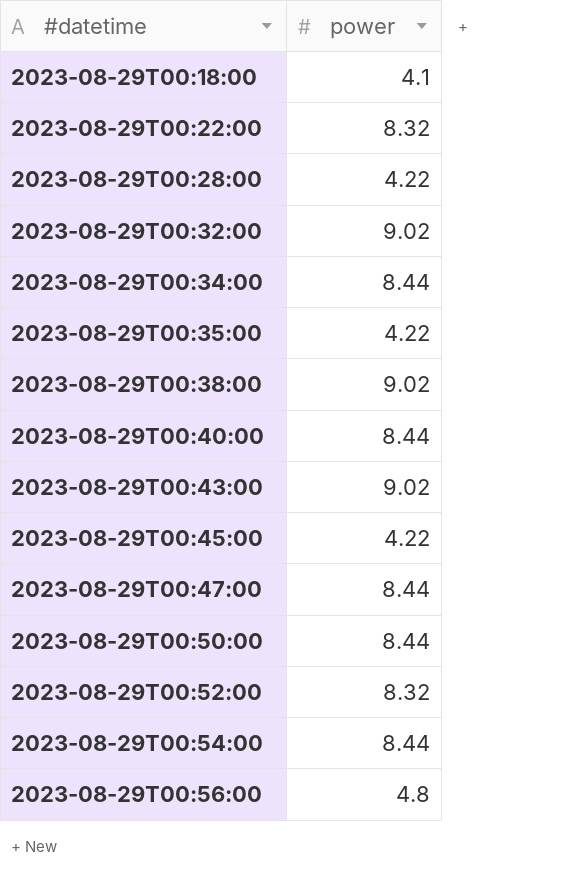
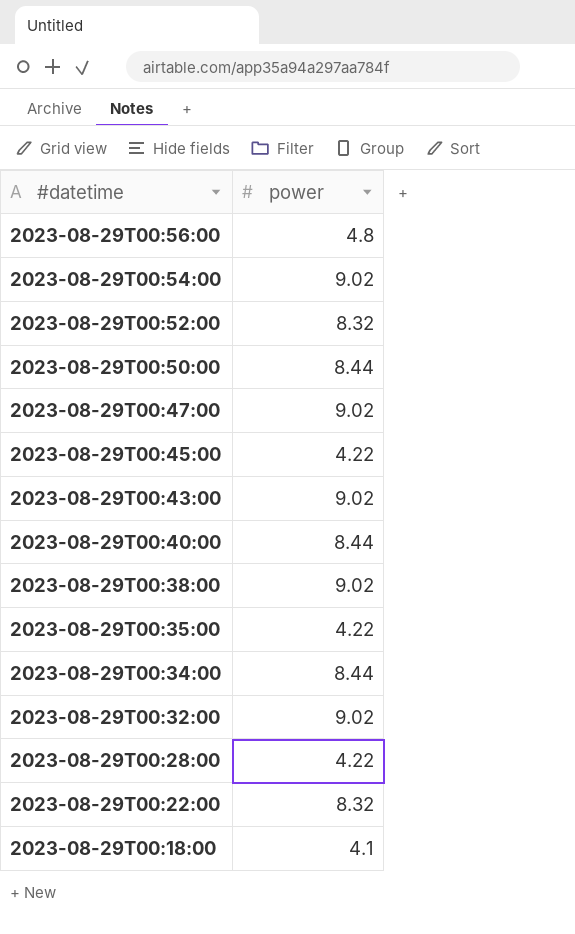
row order: #datetime ascending -> #datetime descending
2023-08-29T00:54:00 | power: 8.44 -> 9.02
2023-08-29T00:47:00 | power: 8.44 -> 9.02

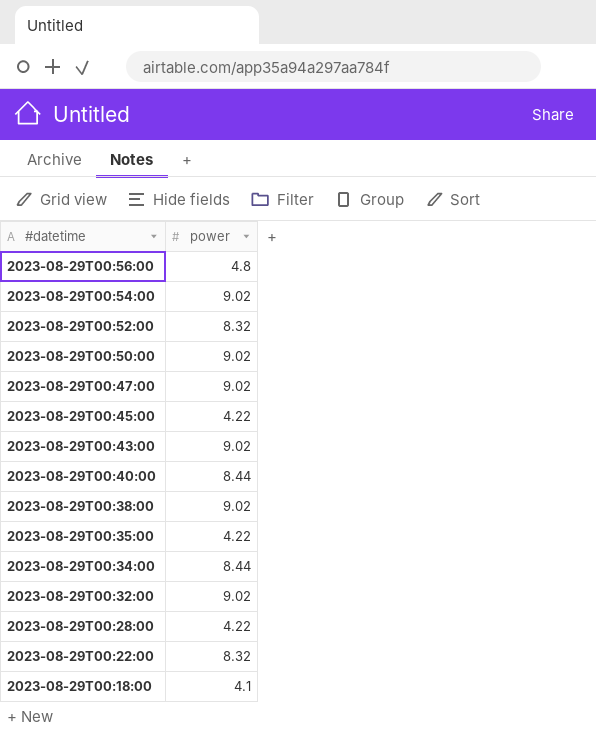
2023-08-29T00:50:00 | power: 8.44 -> 9.02

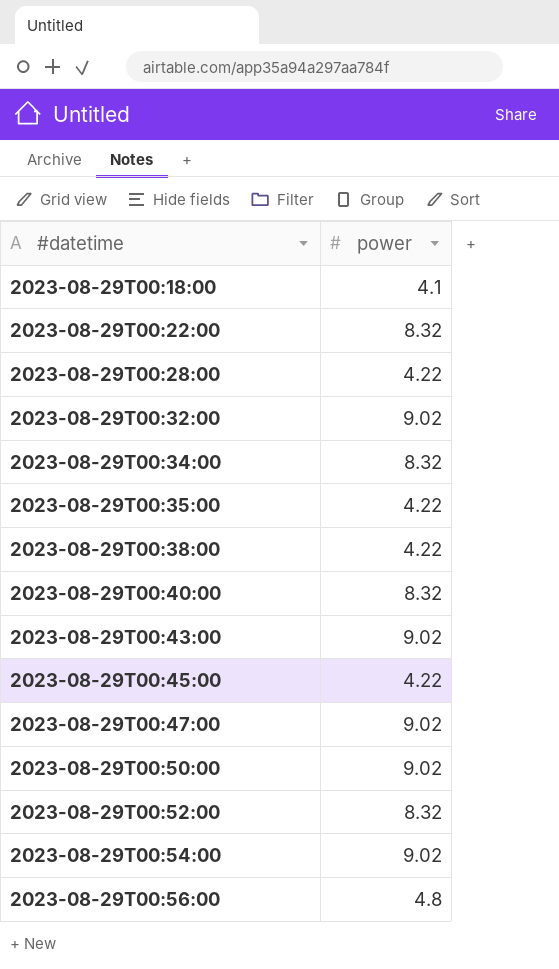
row order: #datetime descending -> #datetime ascending
2023-08-29T00:34:00 | power: 8.44 -> 8.32
2023-08-29T00:38:00 | power: 9.02 -> 4.22
2023-08-29T00:40:00 | power: 8.44 -> 8.32

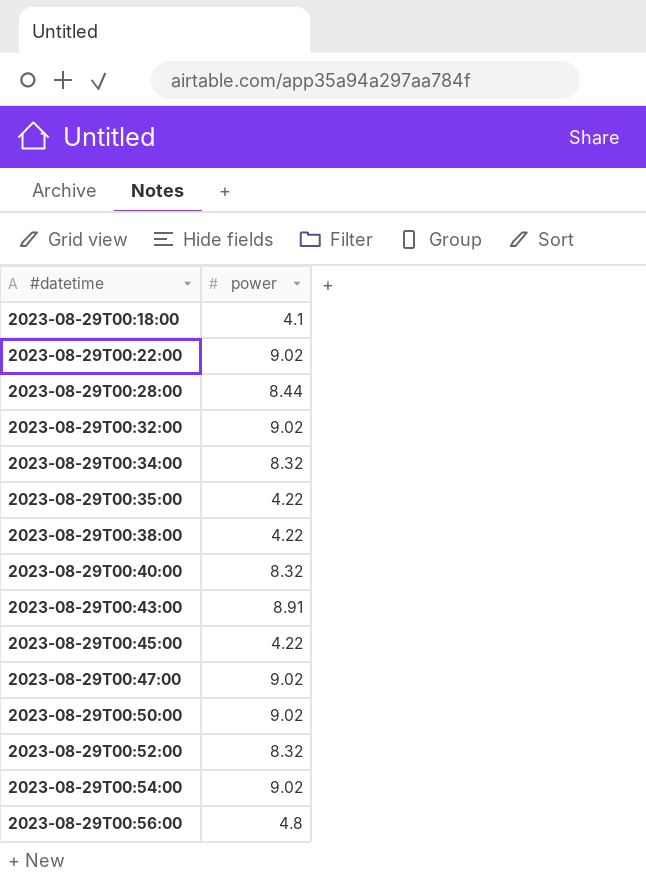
2023-08-29T00:22:00 | power: 8.32 -> 9.02
2023-08-29T00:28:00 | power: 4.22 -> 8.44
2023-08-29T00:43:00 | power: 9.02 -> 8.91

